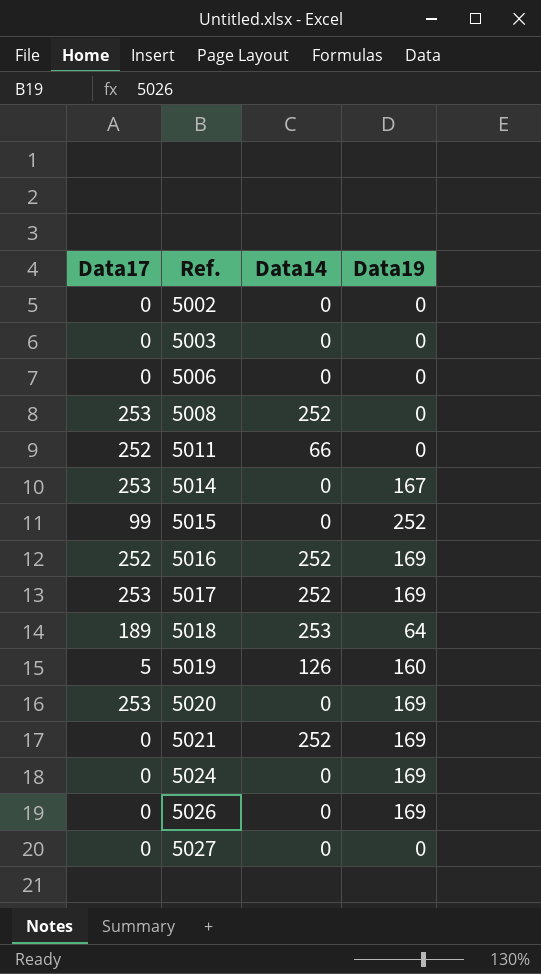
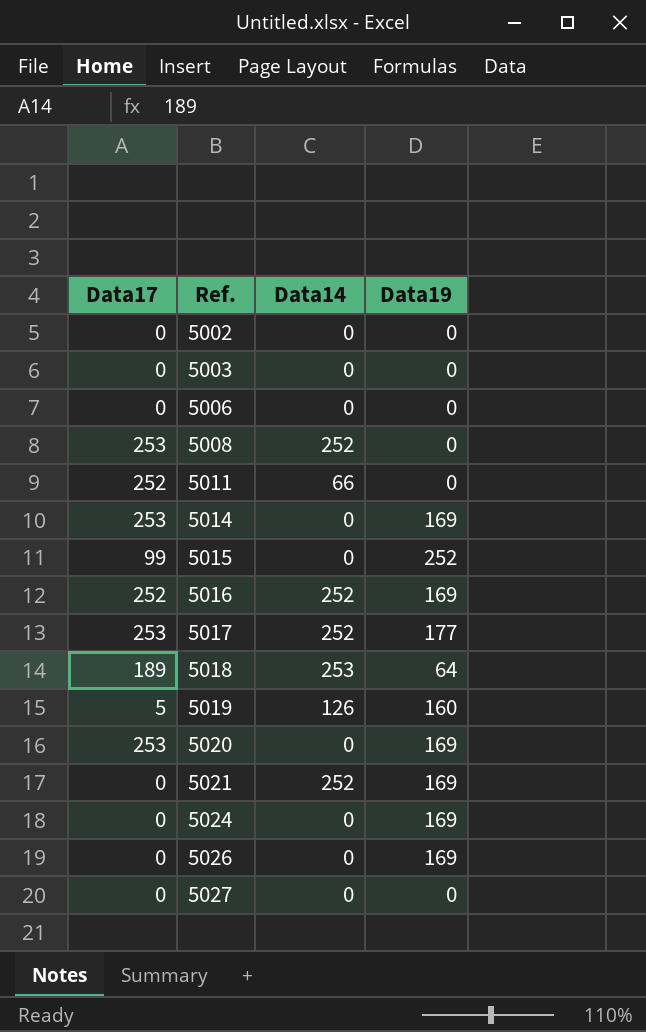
5014 | Data19: 167 -> 169
5017 | Data19: 169 -> 177

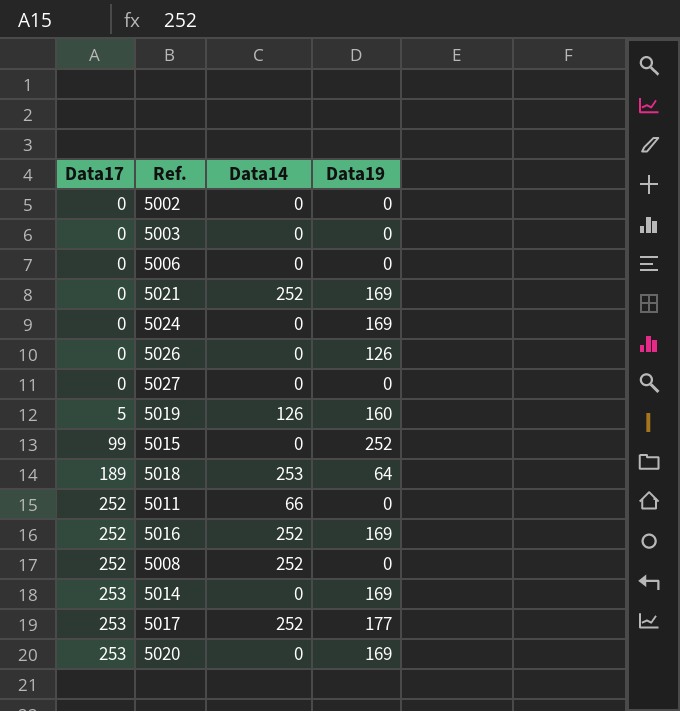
row order: Ref. ascending -> Data17 ascending
5026 | Data19: 169 -> 126
5008 | Data17: 253 -> 252

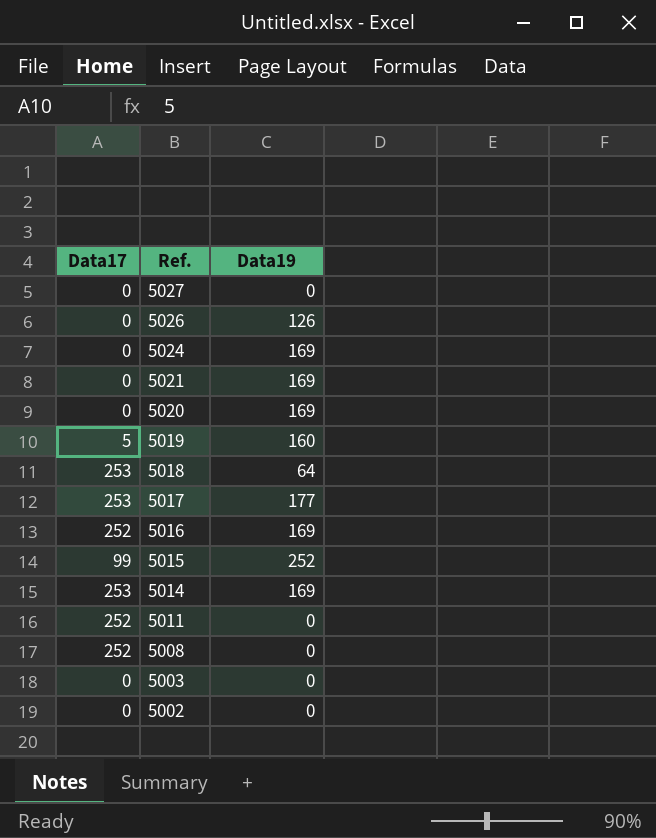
row order: Data17 ascending -> Ref. descending
column Data14 | position: 3 -> none
row 5006: 0 | 0 | 0 -> none
5020 | Data17: 253 -> 0
5018 | Data17: 189 -> 253

